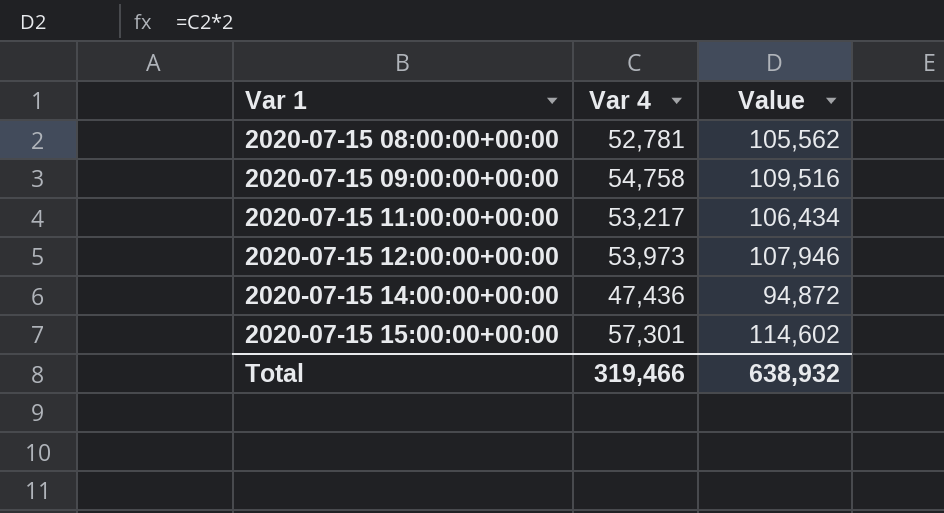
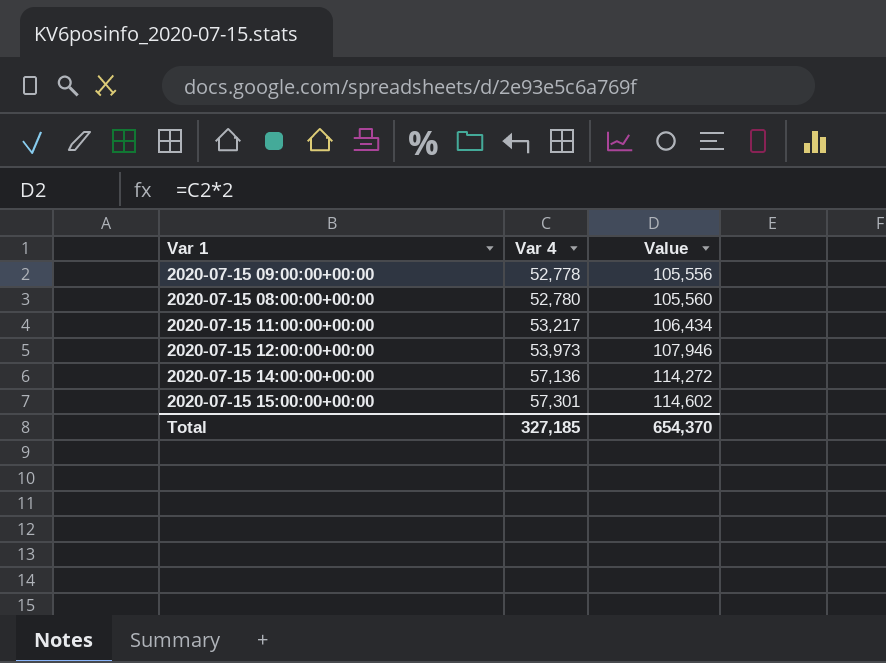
row order: Var 1 ascending -> Var 4 ascending
2020-07-15 09:00:00+00:00 | Var 4: 54,758 -> 52,778
2020-07-15 09:00:00+00:00 | Value: 109,516 -> 105,556
2020-07-15 08:00:00+00:00 | Var 4: 52,781 -> 52,780
2020-07-15 08:00:00+00:00 | Value: 105,562 -> 105,560
2020-07-15 14:00:00+00:00 | Var 4: 47,436 -> 57,136
2020-07-15 14:00:00+00:00 | Value: 94,872 -> 114,272
Total | Var 4: 319,466 -> 327,185
Total | Value: 638,932 -> 654,370

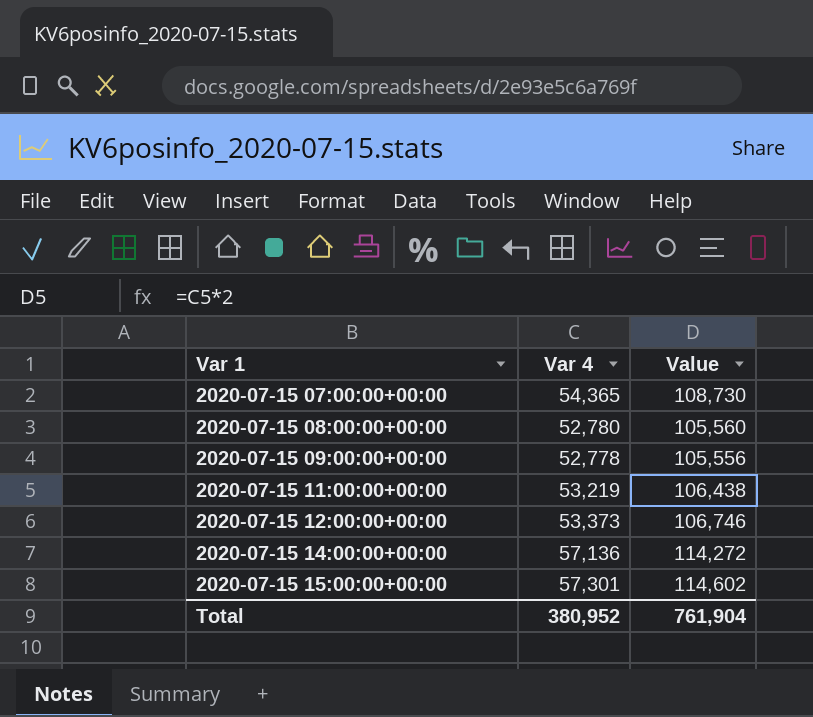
row order: Var 4 ascending -> Var 1 ascending
row 2020-07-15 07:00:00+00:00: none -> 54,365 | 108,730
2020-07-15 11:00:00+00:00 | Var 4: 53,217 -> 53,219
2020-07-15 11:00:00+00:00 | Value: 106,434 -> 106,438
2020-07-15 12:00:00+00:00 | Var 4: 53,973 -> 53,373
2020-07-15 12:00:00+00:00 | Value: 107,946 -> 106,746
Total | Var 4: 327,185 -> 380,952
Total | Value: 654,370 -> 761,904

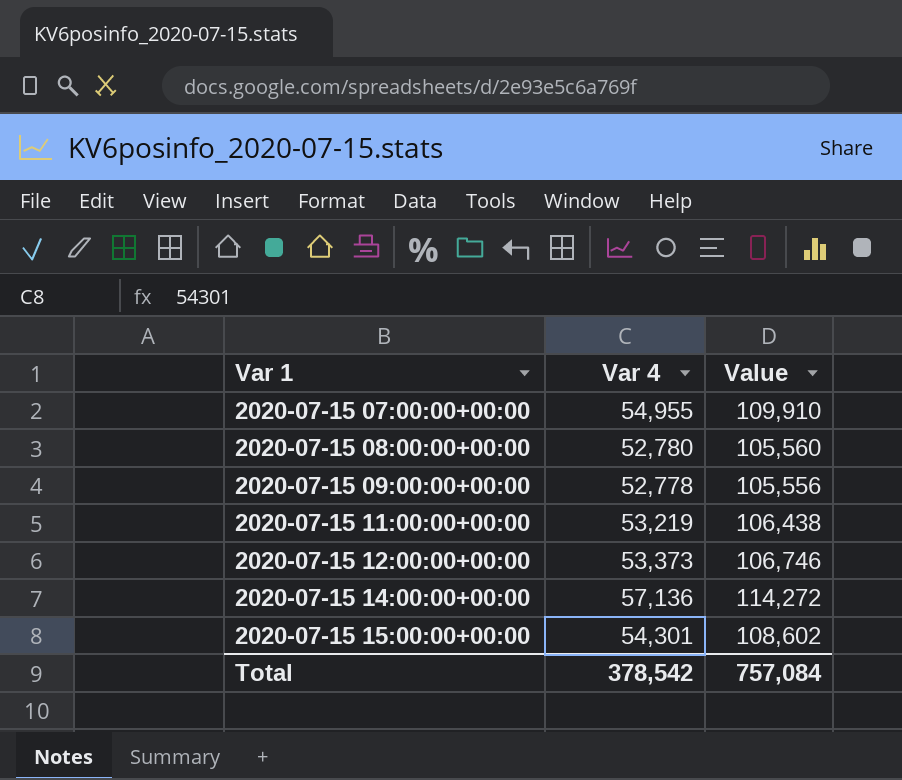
2020-07-15 07:00:00+00:00 | Var 4: 54,365 -> 54,955
2020-07-15 07:00:00+00:00 | Value: 108,730 -> 109,910
2020-07-15 15:00:00+00:00 | Var 4: 57,301 -> 54,301
2020-07-15 15:00:00+00:00 | Value: 114,602 -> 108,602
Total | Var 4: 380,952 -> 378,542
Total | Value: 761,904 -> 757,084

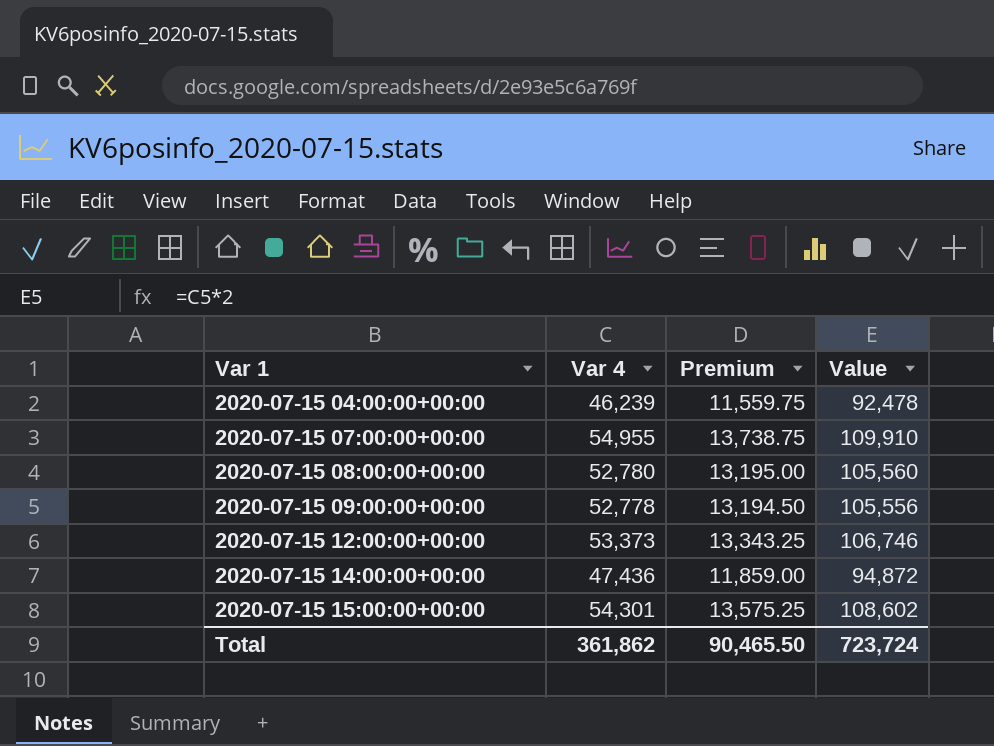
column Premium | formula: none -> [Var 4] * 0.25
row 2020-07-15 11:00:00+00:00: 53,219 | 106,438 -> none
row 2020-07-15 04:00:00+00:00: none -> 46,239 | 11,559.75 | 92,478
2020-07-15 14:00:00+00:00 | Var 4: 57,136 -> 47,436
2020-07-15 14:00:00+00:00 | Value: 114,272 -> 94,872
Total | Var 4: 378,542 -> 361,862
Total | Value: 757,084 -> 723,724

